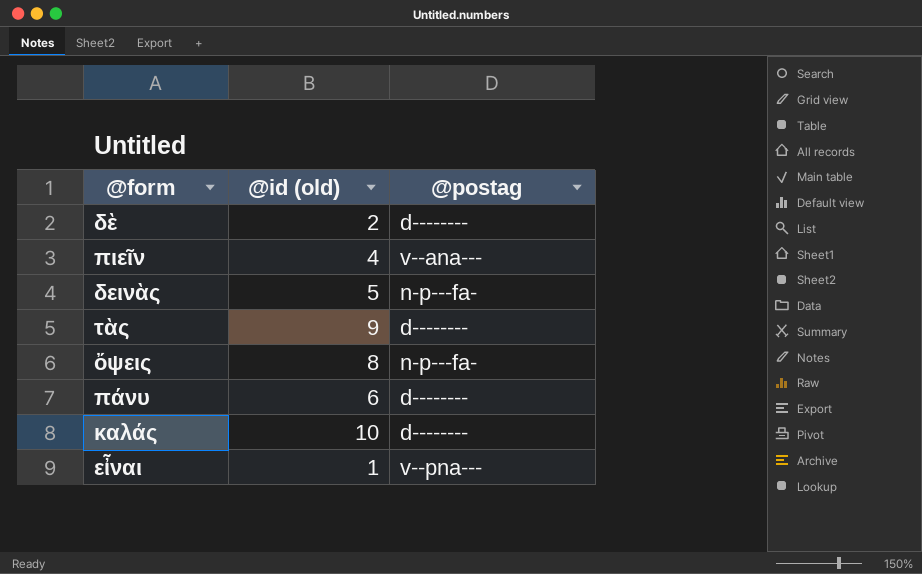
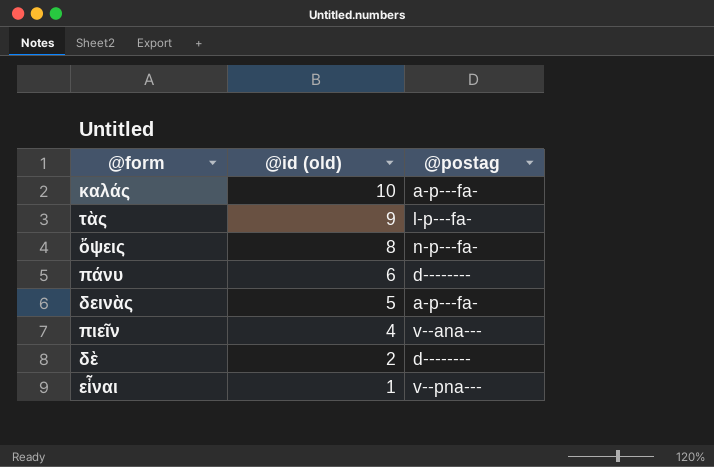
row order: none -> @id (old) descending
καλάς | @postag: d-------- -> a-p---fa-
τὰς | @postag: d-------- -> l-p---fa-
δεινὰς | @postag: n-p---fa- -> a-p---fa-

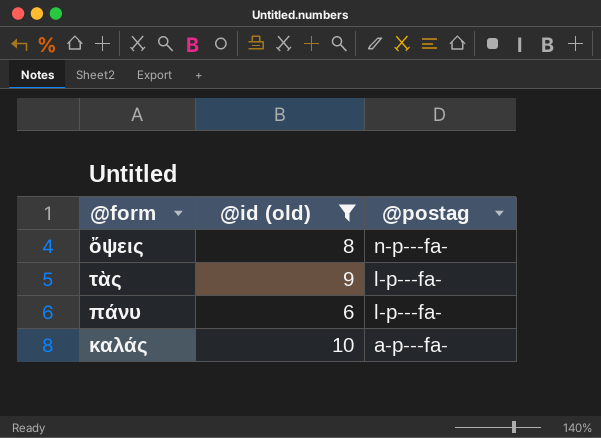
filter: none -> @id (old) >= 6
row order: @id (old) descending -> @postag descending
πάνυ | @postag: d-------- -> l-p---fa-

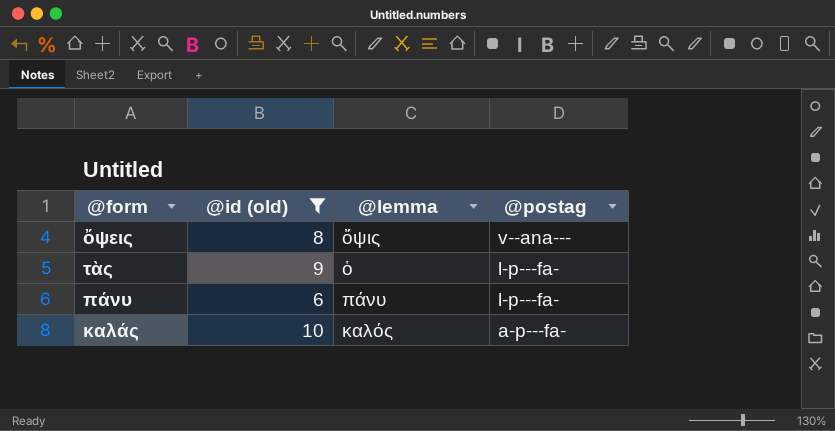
column @lemma | position: none -> 3
ὄψεις | @postag: n-p---fa- -> v--ana---

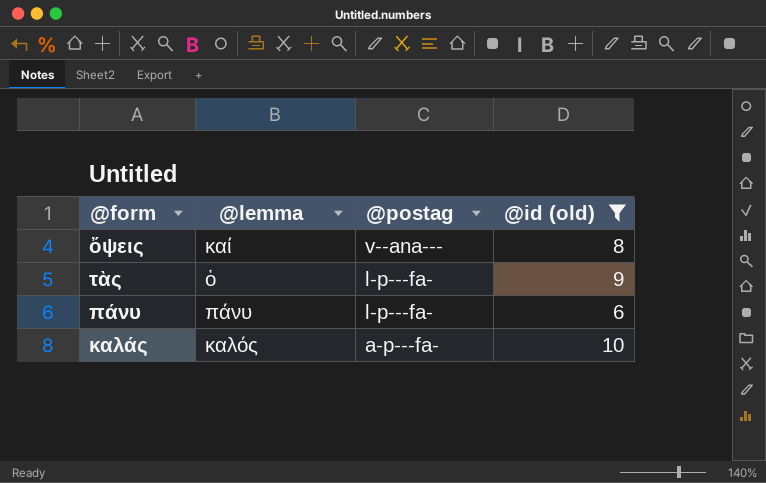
column @id (old) | position: 2 -> 4
ὄψεις | @lemma: ὄψις -> καί

